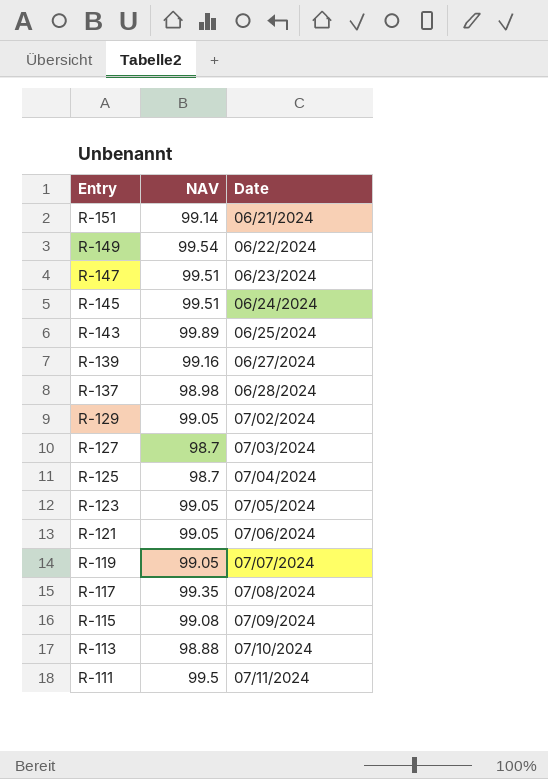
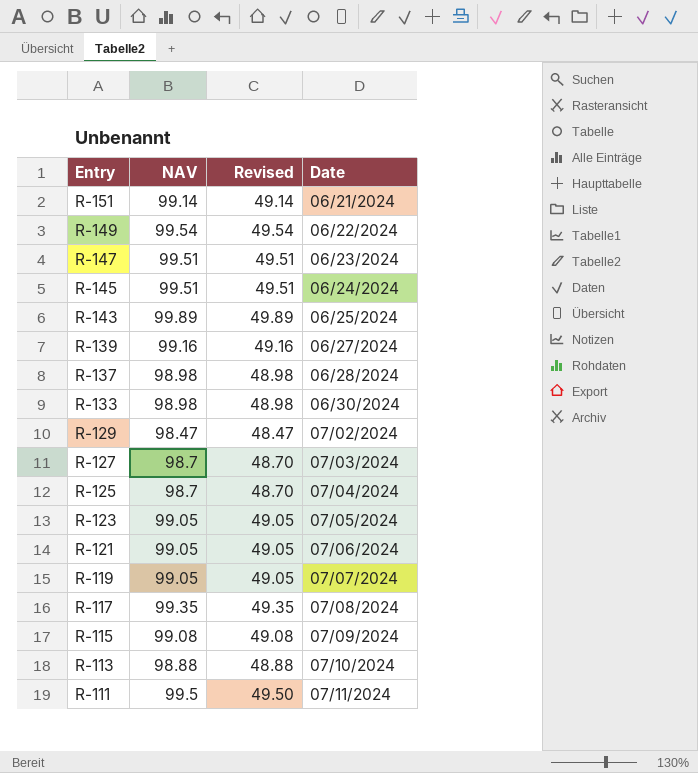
column Revised | formula: none -> [NAV] - 50
row R-133: none -> 98.98 | 48.98 | 06/30/2024
R-129 | NAV: 99.05 -> 98.47

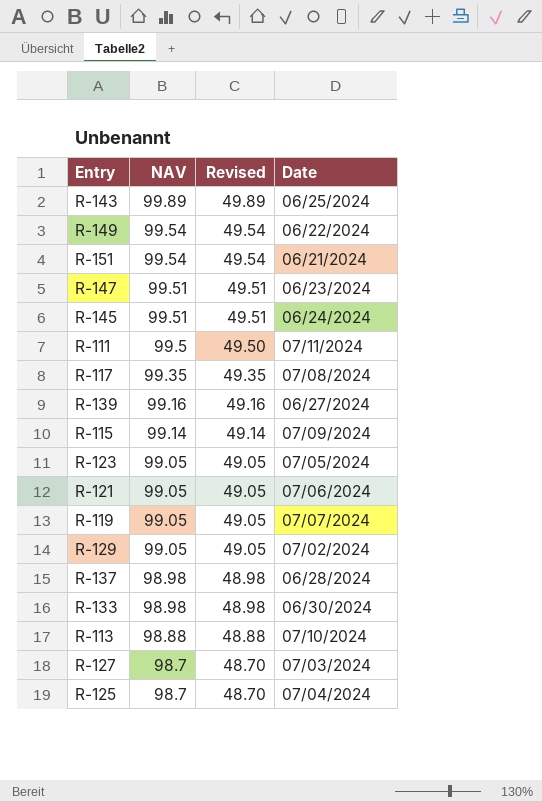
row order: Entry descending -> NAV descending
R-151 | NAV: 99.14 -> 99.54
R-151 | Revised: 49.14 -> 49.54
R-115 | NAV: 99.08 -> 99.14
R-115 | Revised: 49.08 -> 49.14
R-129 | NAV: 98.47 -> 99.05
R-129 | Revised: 48.47 -> 49.05

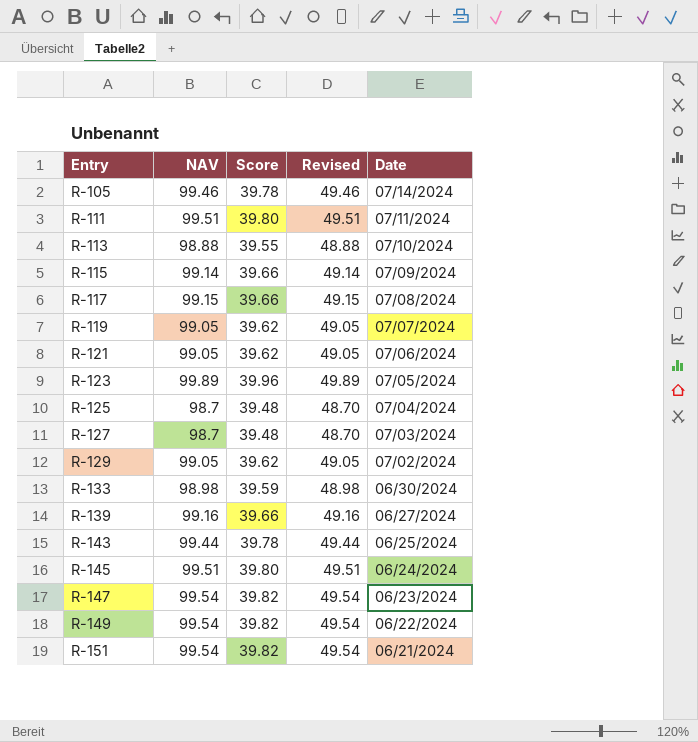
row order: NAV descending -> Entry ascending
column Score | formula: none -> [NAV] * 0.4
row R-137: 98.98 | 48.98 | 06/28/2024 -> none
row R-105: none -> 99.46 | 39.78 | 49.46 | 07/14/2024
R-111 | NAV: 99.5 -> 99.51
R-111 | Revised: 49.50 -> 49.51
R-117 | NAV: 99.35 -> 99.15
R-117 | Revised: 49.35 -> 49.15
R-123 | NAV: 99.05 -> 99.89
R-123 | Revised: 49.05 -> 49.89
R-143 | NAV: 99.89 -> 99.44
R-143 | Revised: 49.89 -> 49.44
R-147 | NAV: 99.51 -> 99.54
R-147 | Revised: 49.51 -> 49.54

